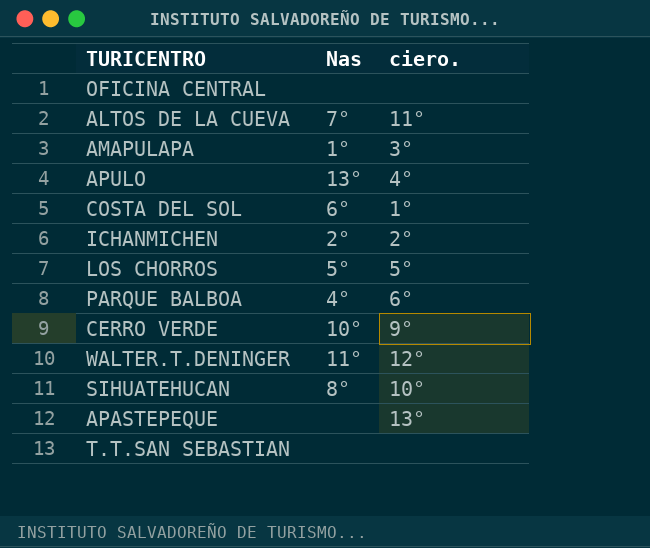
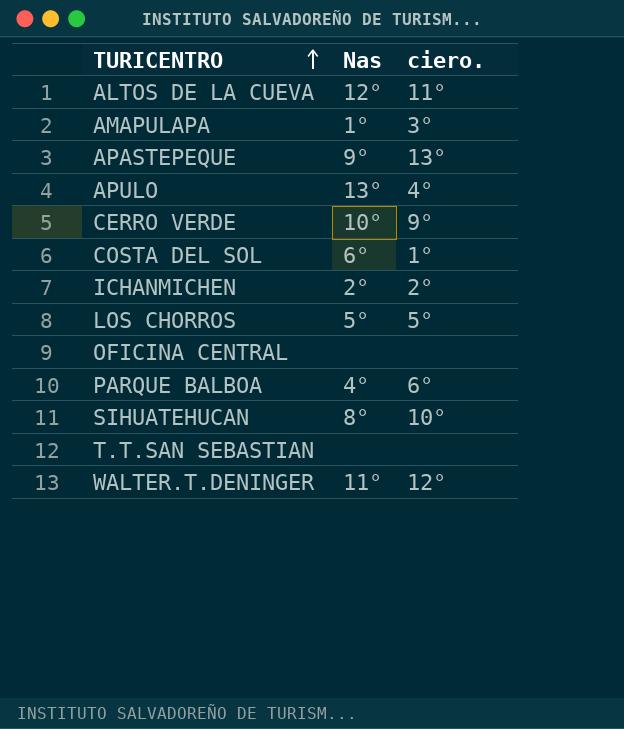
row order: none -> TURICENTRO ascending
ALTOS DE LA CUEVA | Nas: 7° -> 12°
APASTEPEQUE | Nas: none -> 9°

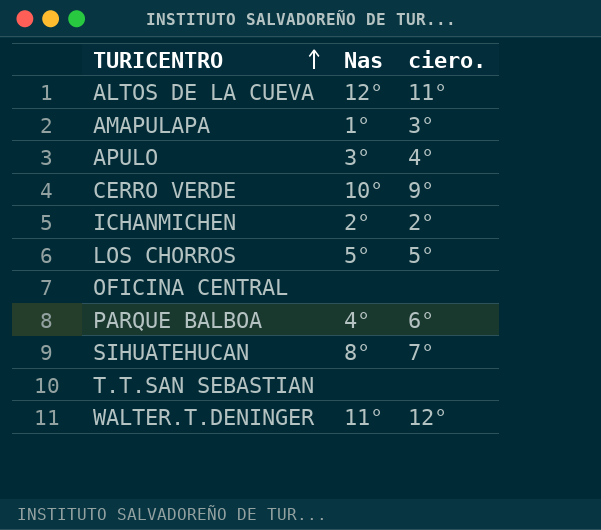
row APASTEPEQUE: 9° | 13° -> none
row COSTA DEL SOL: 6° | 1° -> none
APULO | Nas: 13° -> 3°
SIHUATEHUCAN | ciero.: 10° -> 7°

